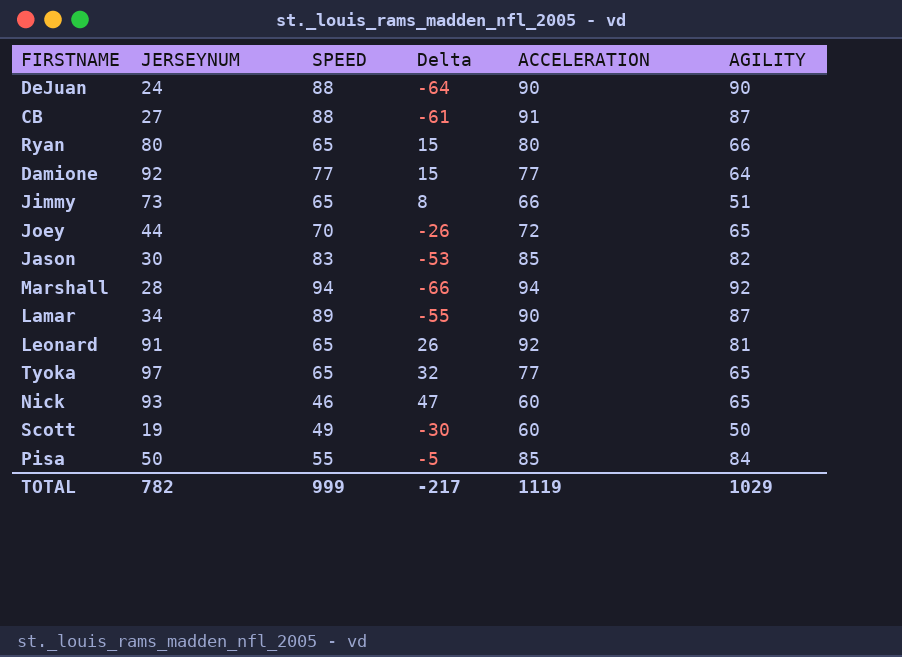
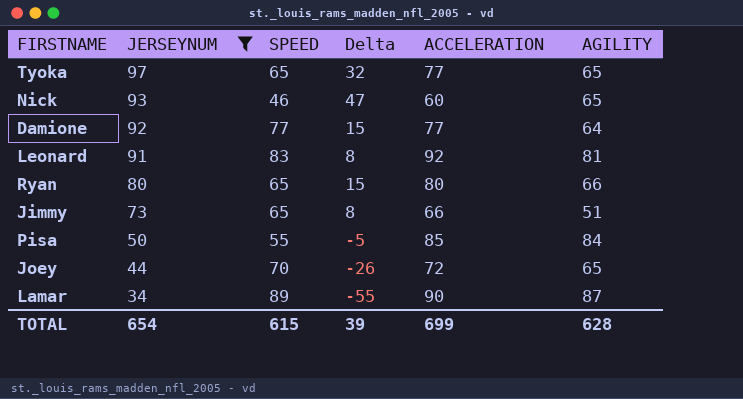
filter: none -> JERSEYNUM >= 34
row order: none -> JERSEYNUM descending
Leonard | SPEED: 65 -> 83
Leonard | Delta: 26 -> 8
TOTAL | JERSEYNUM: 782 -> 654
TOTAL | SPEED: 999 -> 615
TOTAL | Delta: -217 -> 39
TOTAL | ACCELERATION: 1119 -> 699
TOTAL | AGILITY: 1029 -> 628

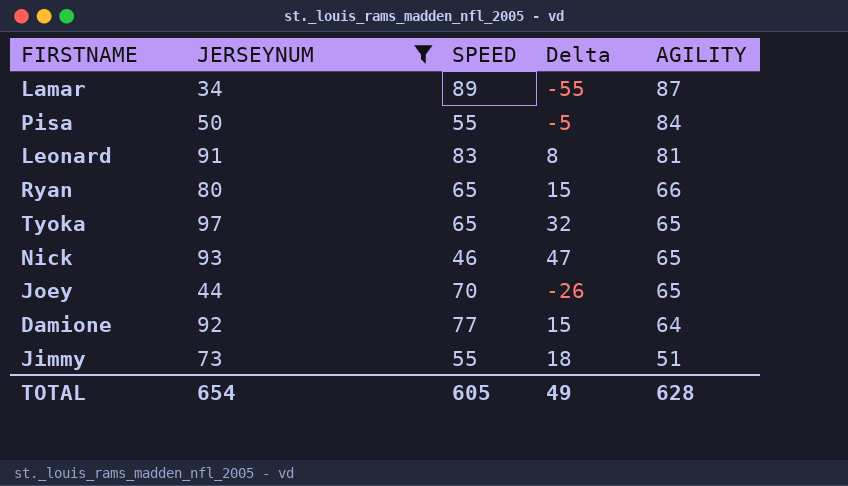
row order: JERSEYNUM descending -> AGILITY descending
column ACCELERATION | position: 5 -> none
Jimmy | SPEED: 65 -> 55
Jimmy | Delta: 8 -> 18
TOTAL | SPEED: 615 -> 605
TOTAL | Delta: 39 -> 49

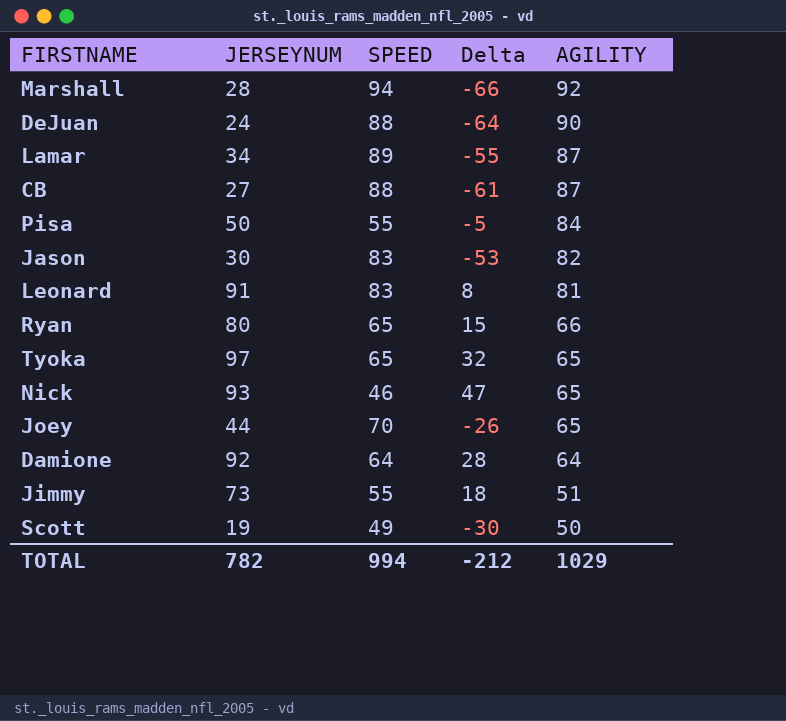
filter: JERSEYNUM >= 34 -> none
Damione | SPEED: 77 -> 64
Damione | Delta: 15 -> 28
TOTAL | JERSEYNUM: 654 -> 782
TOTAL | SPEED: 605 -> 994
TOTAL | Delta: 49 -> -212
TOTAL | AGILITY: 628 -> 1029

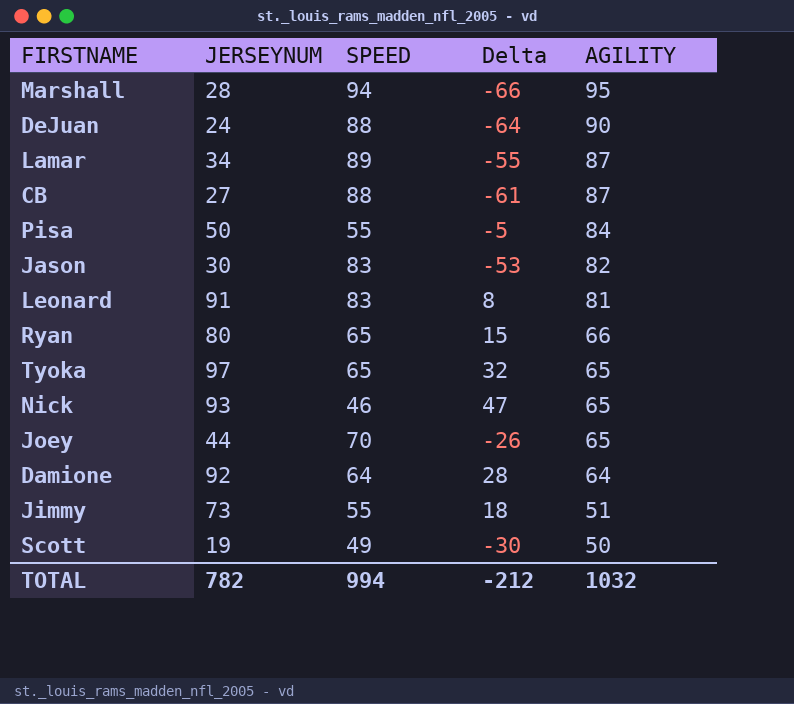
Marshall | AGILITY: 92 -> 95
TOTAL | AGILITY: 1029 -> 1032

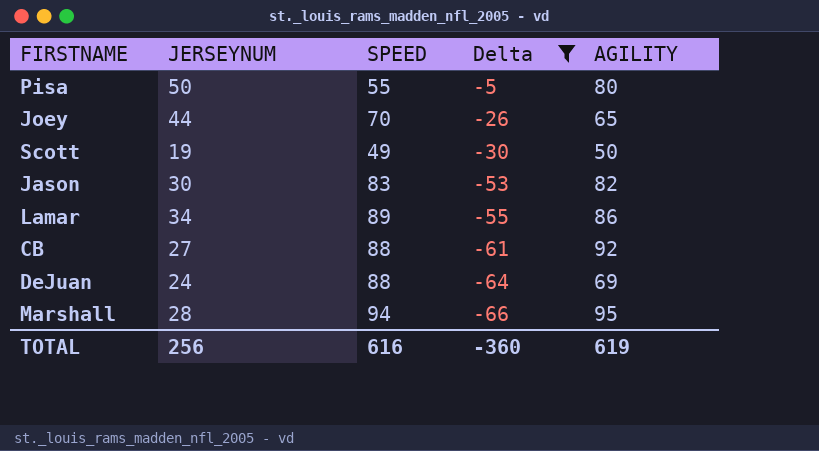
filter: none -> Delta <= -5
row order: AGILITY descending -> Delta descending
Pisa | AGILITY: 84 -> 80
Lamar | AGILITY: 87 -> 86
CB | AGILITY: 87 -> 92
DeJuan | AGILITY: 90 -> 69
TOTAL | JERSEYNUM: 782 -> 256
TOTAL | SPEED: 994 -> 616
TOTAL | Delta: -212 -> -360
TOTAL | AGILITY: 1032 -> 619

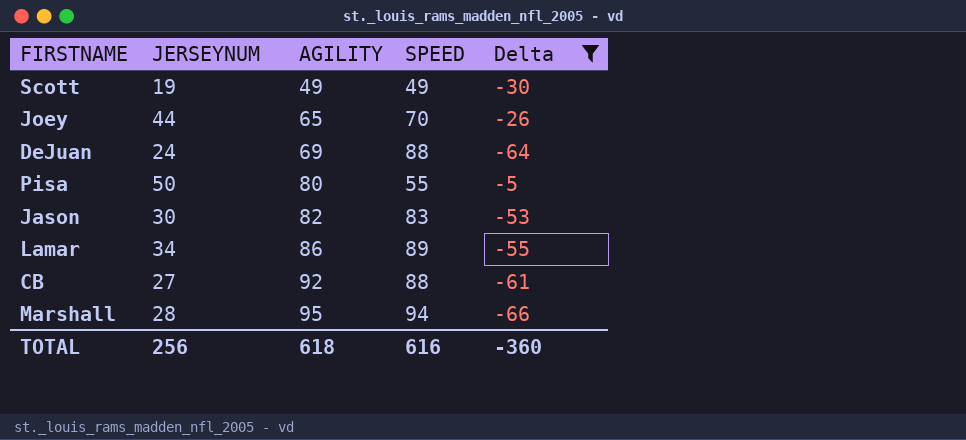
row order: Delta descending -> AGILITY ascending
column AGILITY | position: 5 -> 3
Scott | AGILITY: 50 -> 49
TOTAL | AGILITY: 619 -> 618

